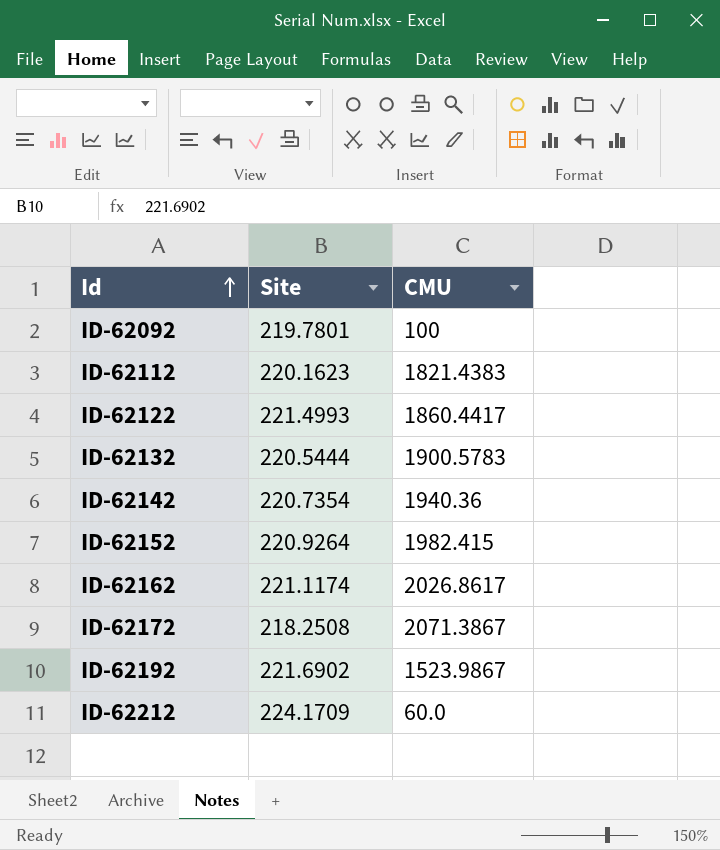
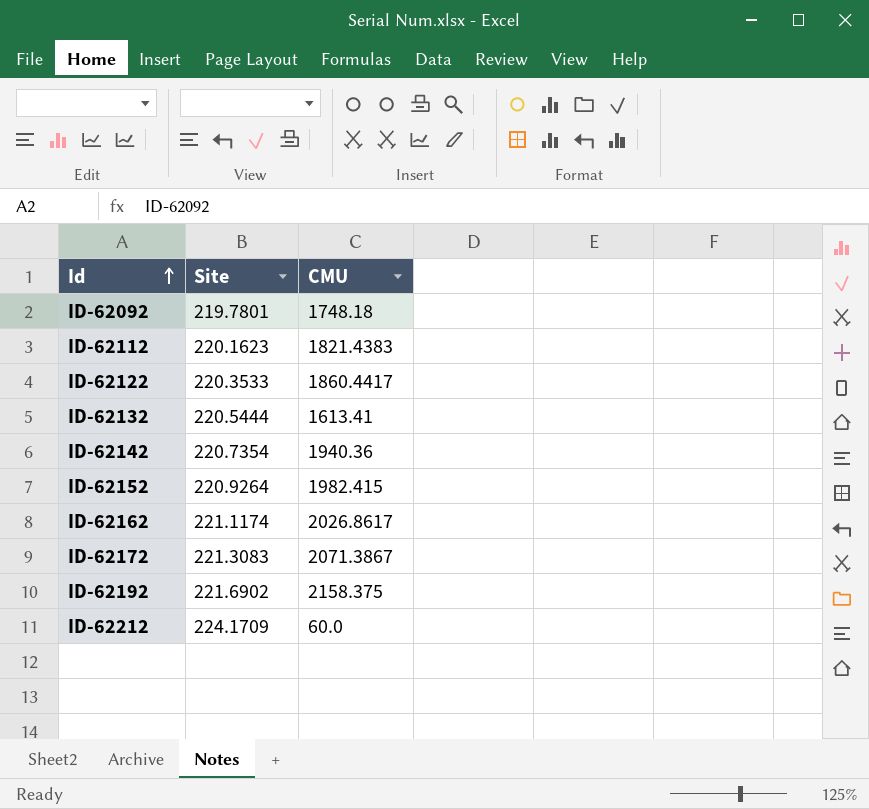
ID-62092 | CMU: 100 -> 1748.18
ID-62122 | Site: 221.4993 -> 220.3533
ID-62132 | CMU: 1900.5783 -> 1613.41
ID-62172 | Site: 218.2508 -> 221.3083
ID-62192 | CMU: 1523.9867 -> 2158.375

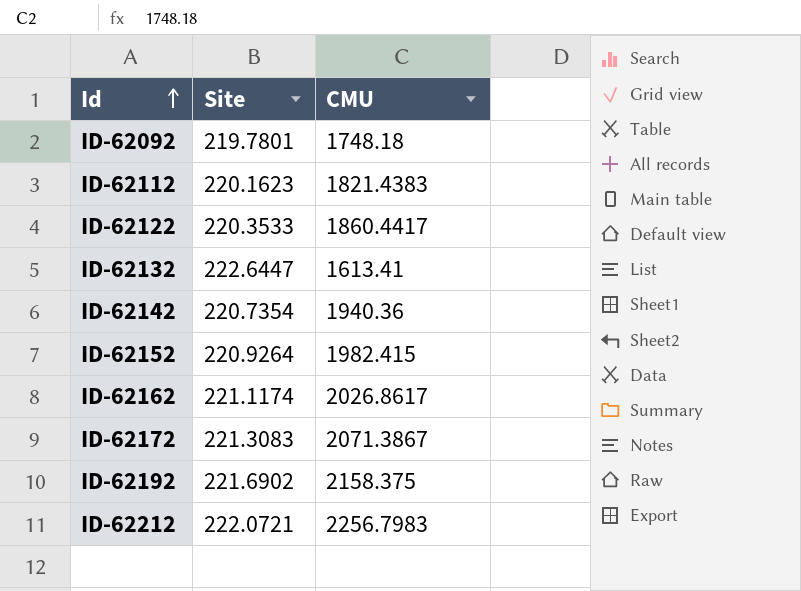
ID-62132 | Site: 220.5444 -> 222.6447
ID-62212 | Site: 224.1709 -> 222.0721
ID-62212 | CMU: 60.0 -> 2256.7983

